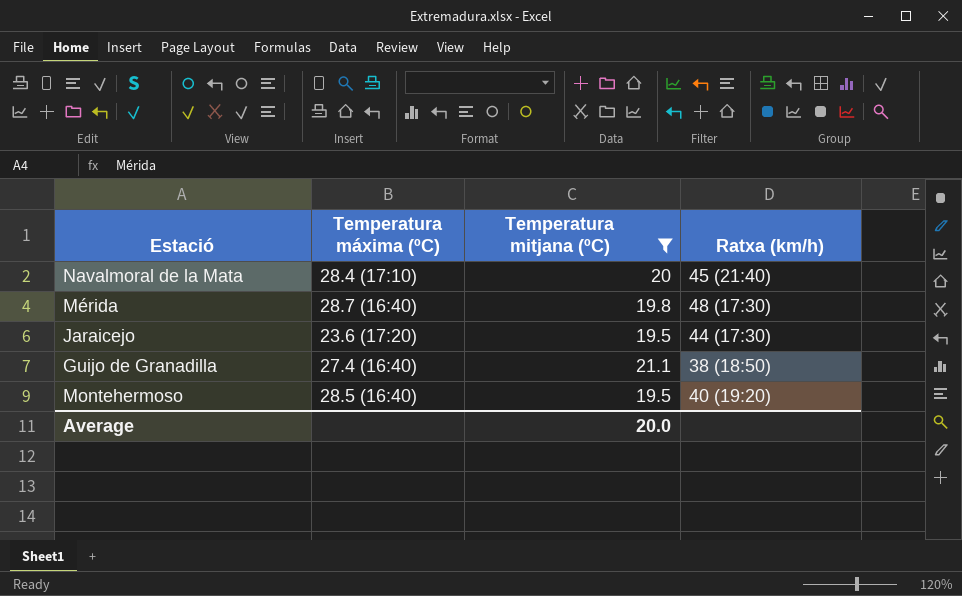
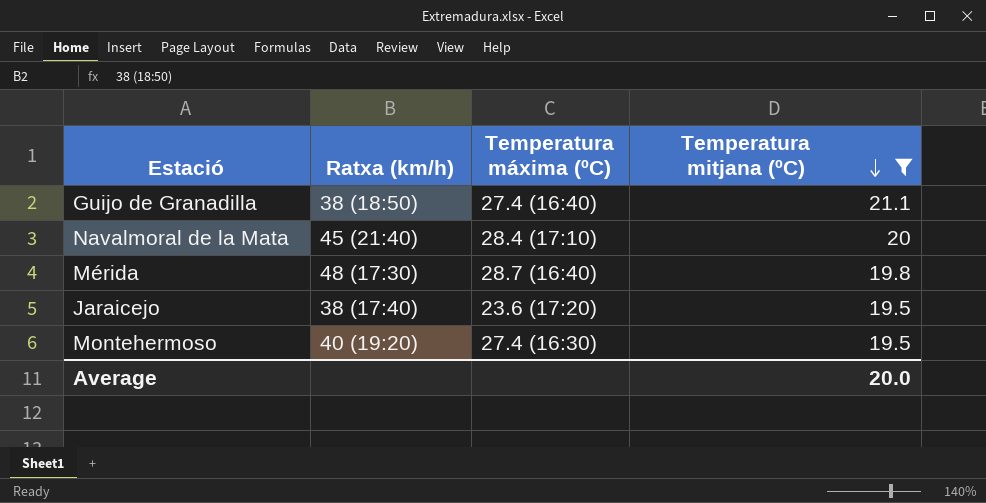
row order: none -> Temperatura mitjana (ºC) descending
column Ratxa (km/h) | position: 4 -> 2
Jaraicejo | Ratxa (km/h): 44 (17:30) -> 38 (17:40)
Montehermoso | Temperatura máxima (ºC): 28.5 (16:40) -> 27.4 (16:30)

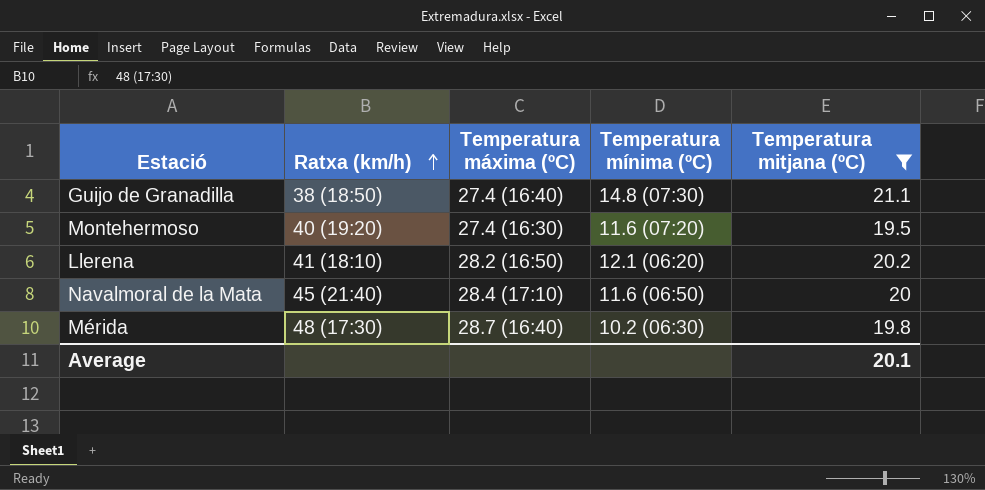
row order: Temperatura mitjana (ºC) descending -> Ratxa (km/h) ascending
column Temperatura mínima (ºC) | position: none -> 4
row Jaraicejo: 38 (17:40) | 23.6 (17:20) | 19.5 -> none
row Llerena: none -> 41 (18:10) | 28.2 (16:50) | 12.1 (06:20) | 20.2
Average | Temperatura mitjana (ºC): 20.0 -> 20.1

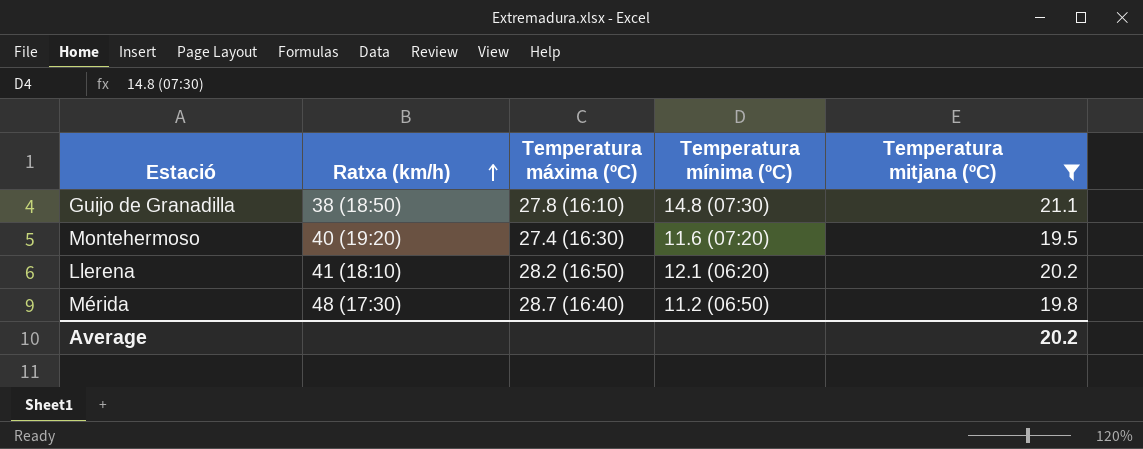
row Navalmoral de la Mata: 45 (21:40) | 28.4 (17:10) | 11.6 (06:50) | 20 -> none
Guijo de Granadilla | Temperatura máxima (ºC): 27.4 (16:40) -> 27.8 (16:10)
Mérida | Temperatura mínima (ºC): 10.2 (06:30) -> 11.2 (06:50)
Average | Temperatura mitjana (ºC): 20.1 -> 20.2

